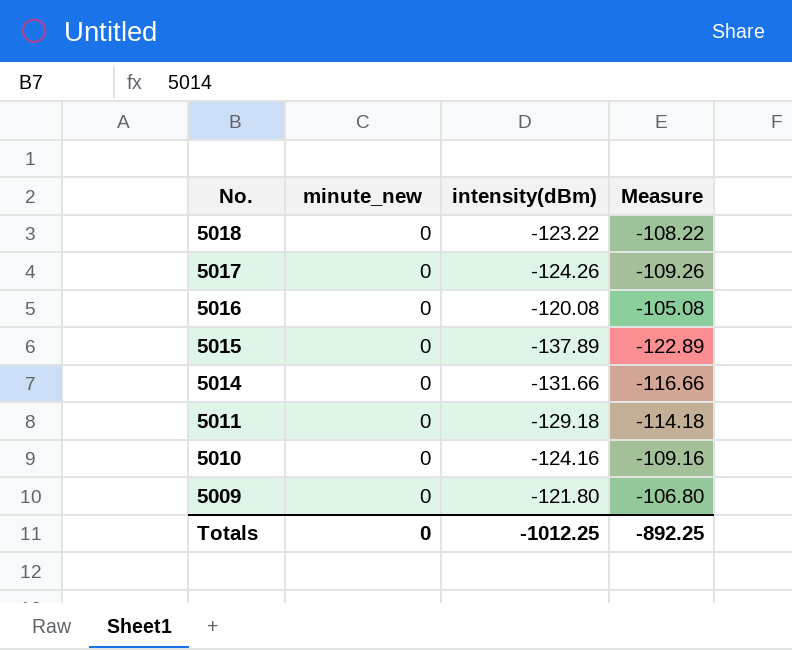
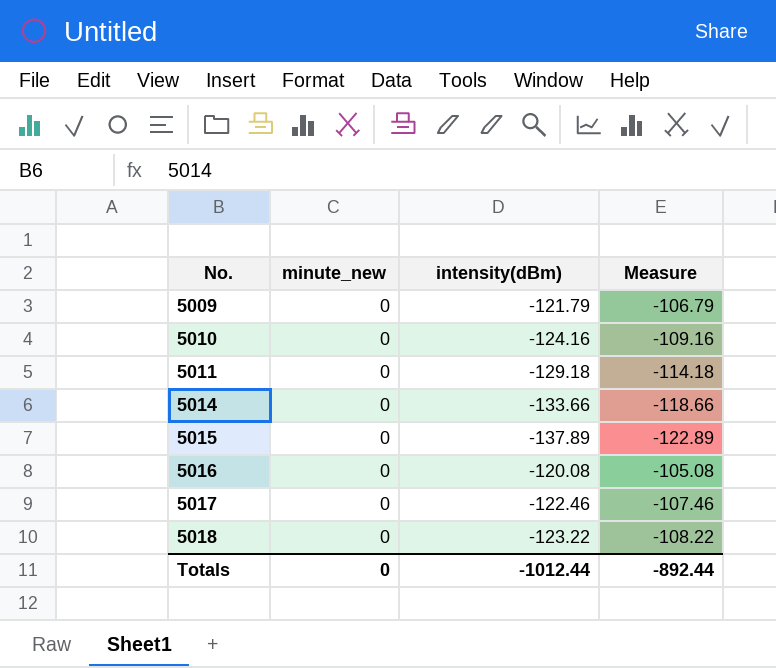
row order: No. descending -> No. ascending
5009 | intensity(dBm): -121.80 -> -121.79
5009 | Measure: -106.80 -> -106.79
5014 | intensity(dBm): -131.66 -> -133.66
5014 | Measure: -116.66 -> -118.66
5017 | intensity(dBm): -124.26 -> -122.46
5017 | Measure: -109.26 -> -107.46
Totals | intensity(dBm): -1012.25 -> -1012.44
Totals | Measure: -892.25 -> -892.44

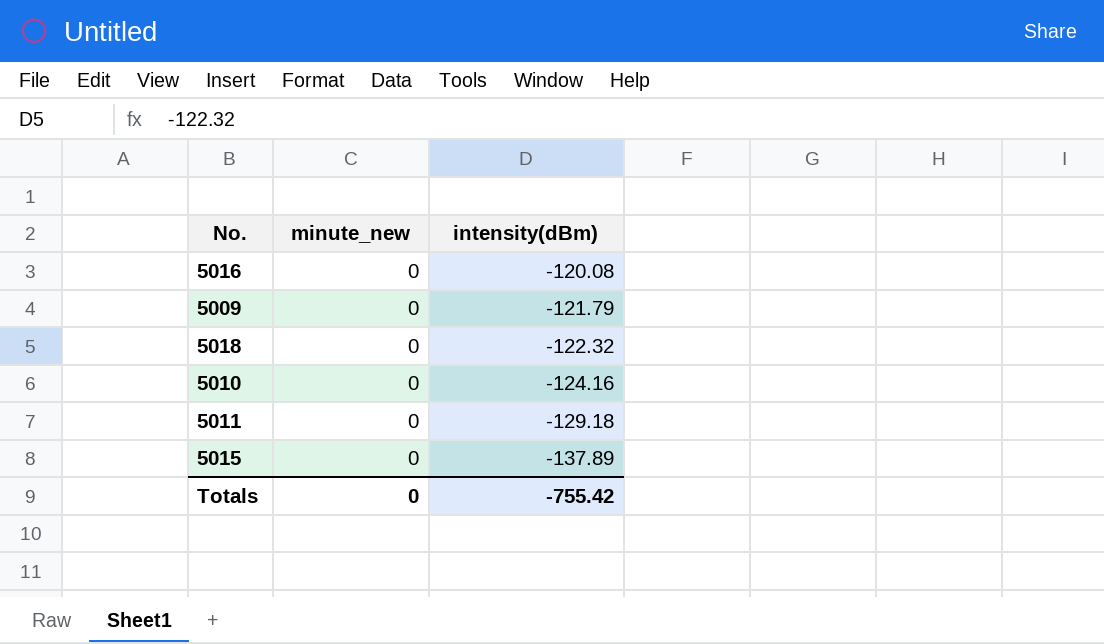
row order: No. ascending -> intensity(dBm) descending
column Measure | formula: [intensity(dBm)] + 15 -> none
row 5014: 0 | -133.66 | -118.66 -> none
row 5017: 0 | -122.46 | -107.46 -> none
5018 | intensity(dBm): -123.22 -> -122.32
Totals | intensity(dBm): -1012.44 -> -755.42

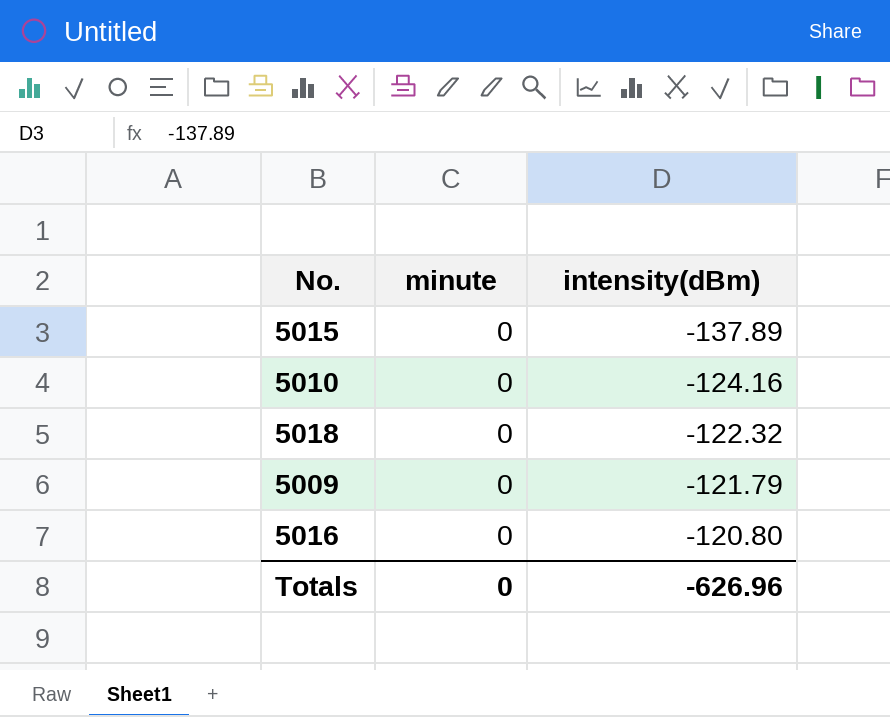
row order: intensity(dBm) descending -> intensity(dBm) ascending
column name: minute_new -> minute
row 5011: 0 | -129.18 -> none
5016 | intensity(dBm): -120.08 -> -120.80
Totals | intensity(dBm): -755.42 -> -626.96

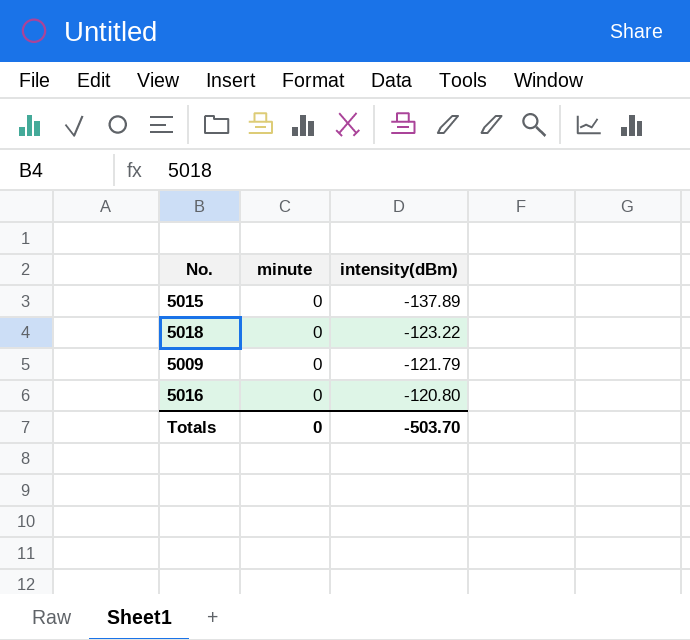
row 5010: 0 | -124.16 -> none
5018 | intensity(dBm): -122.32 -> -123.22
Totals | intensity(dBm): -626.96 -> -503.70

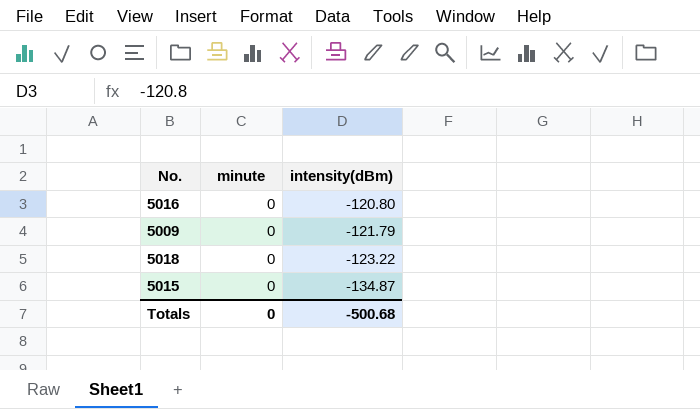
row order: intensity(dBm) ascending -> intensity(dBm) descending
5015 | intensity(dBm): -137.89 -> -134.87
Totals | intensity(dBm): -503.70 -> -500.68

